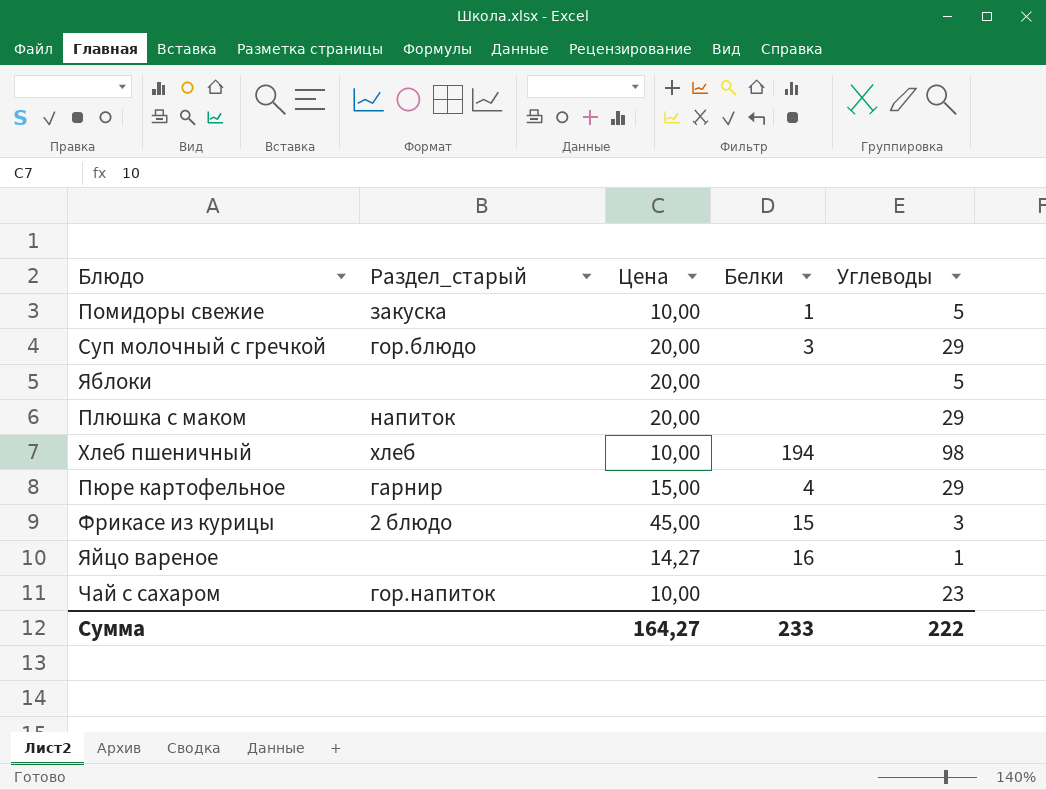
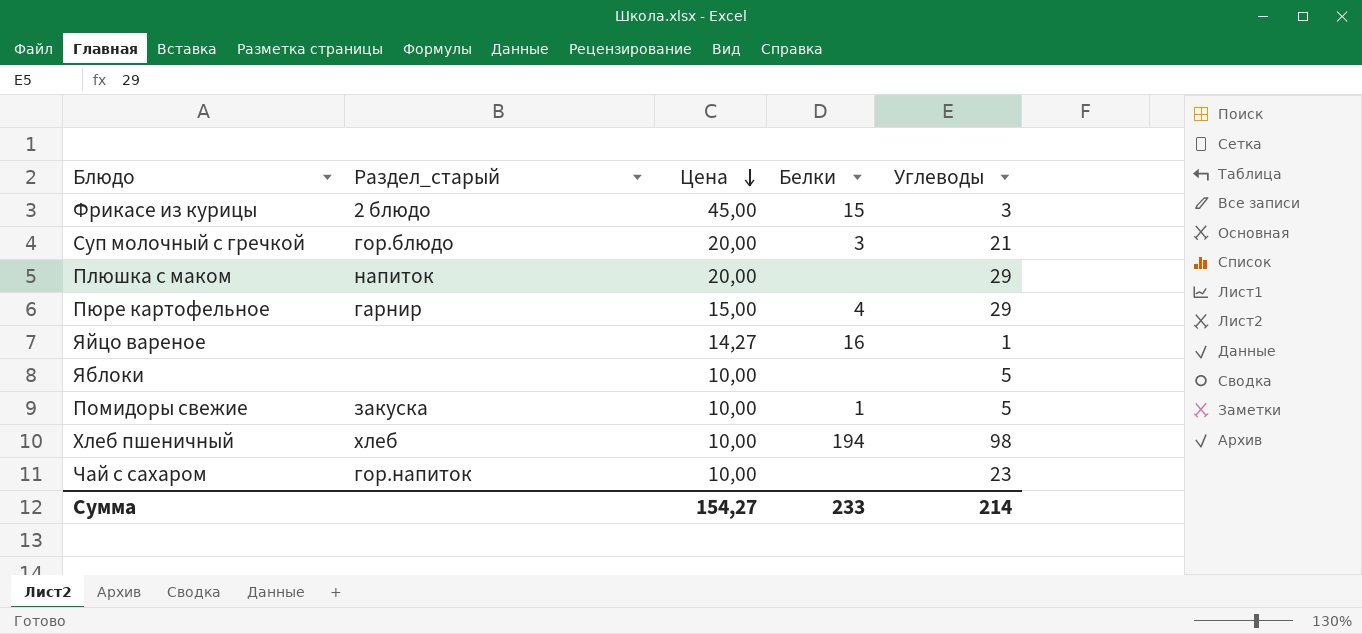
row order: none -> Цена descending
Суп молочный с гречкой | Углеводы: 29 -> 21
Яблоки | Цена: 20,00 -> 10,00
Сумма | Цена: 164,27 -> 154,27
Сумма | Углеводы: 222 -> 214

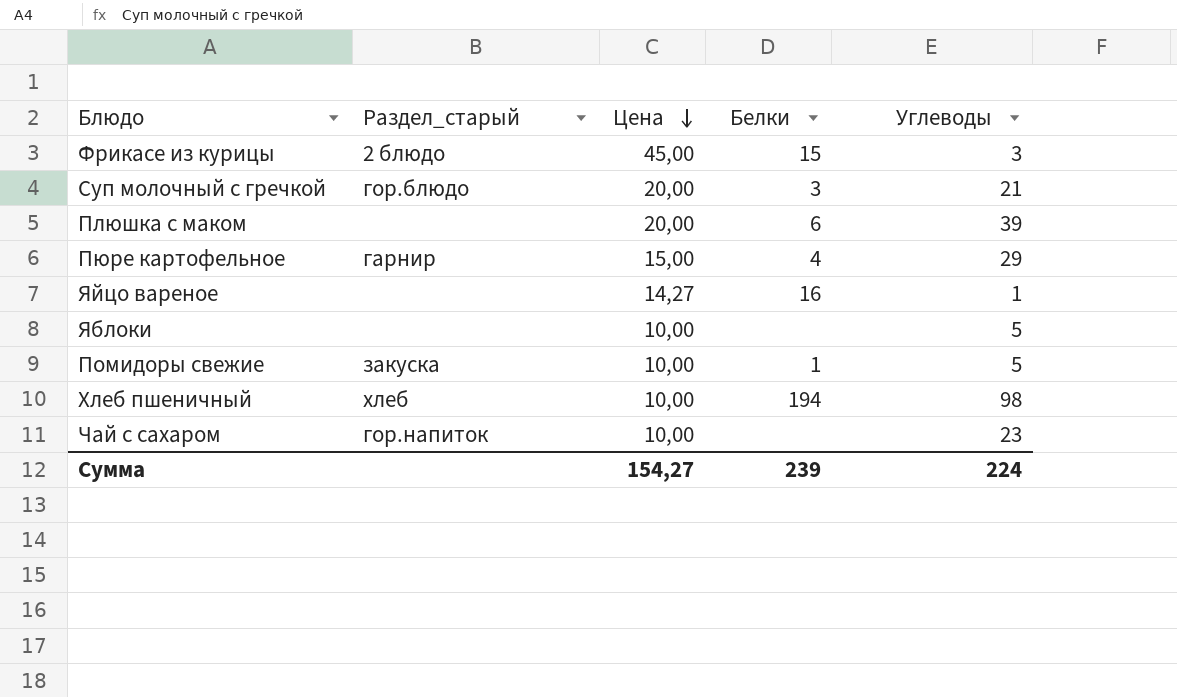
Плюшка с маком | Раздел_старый: напиток -> none
Плюшка с маком | Белки: none -> 6
Плюшка с маком | Углеводы: 29 -> 39
Сумма | Белки: 233 -> 239
Сумма | Углеводы: 214 -> 224

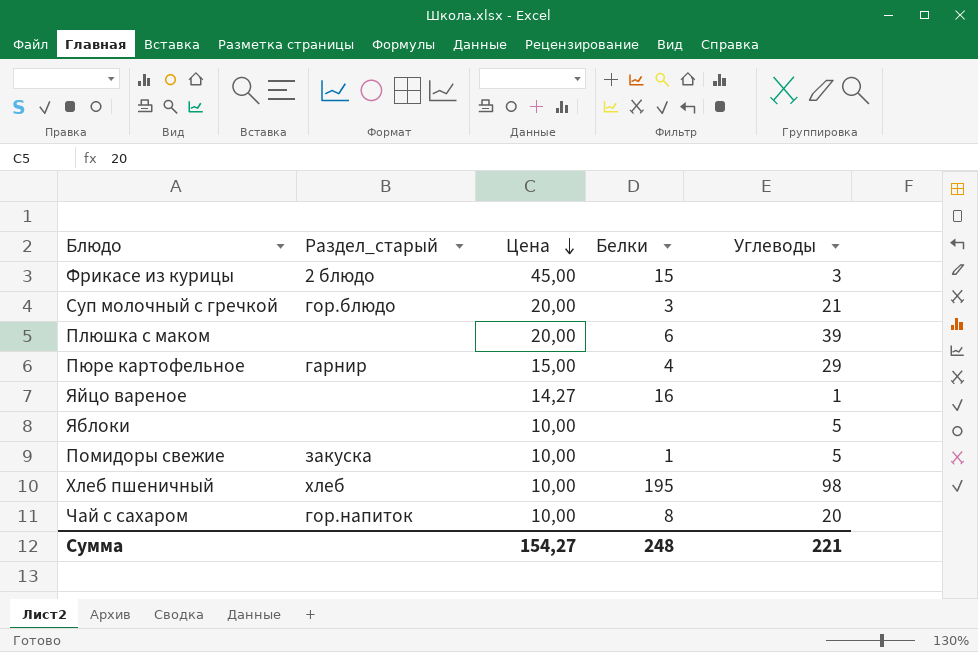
Хлеб пшеничный | Белки: 194 -> 195
Чай с сахаром | Белки: none -> 8
Чай с сахаром | Углеводы: 23 -> 20
Сумма | Белки: 239 -> 248
Сумма | Углеводы: 224 -> 221

